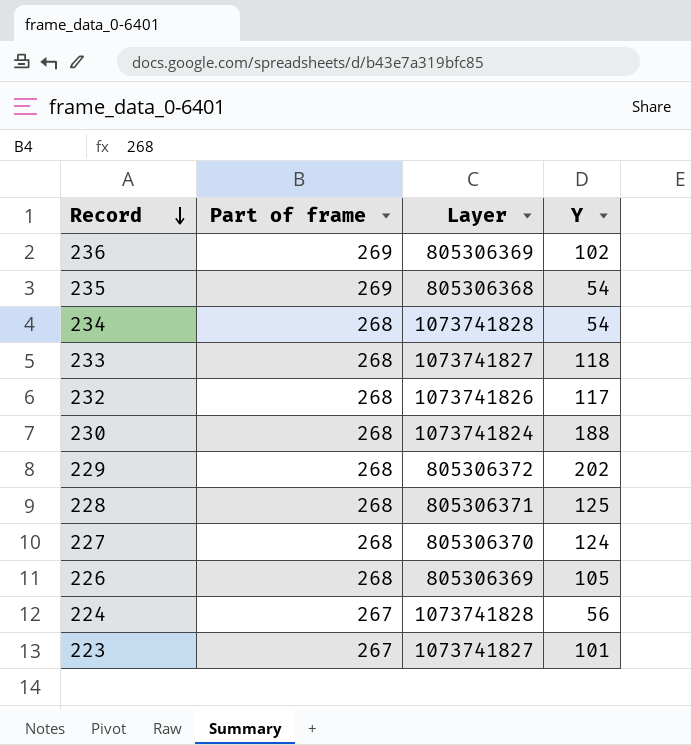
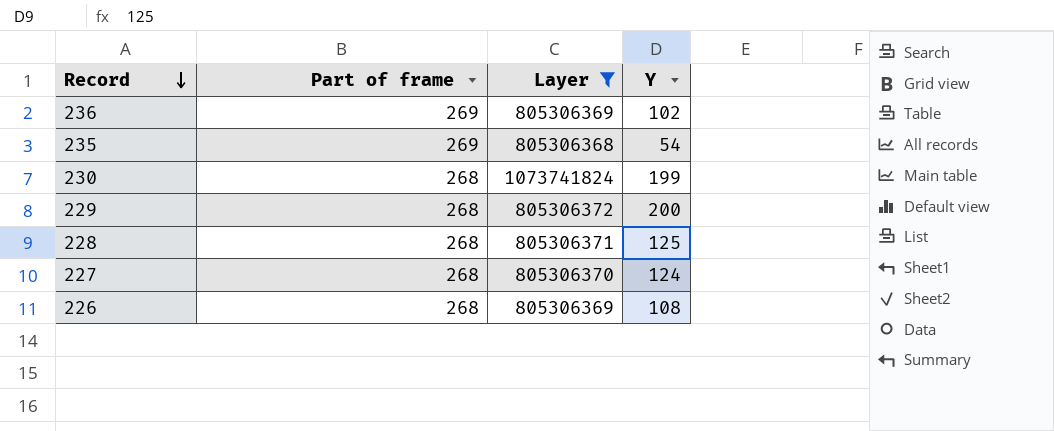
filter: none -> Layer <= 1073741824
230 | Y: 188 -> 199
229 | Y: 202 -> 200
226 | Y: 105 -> 108

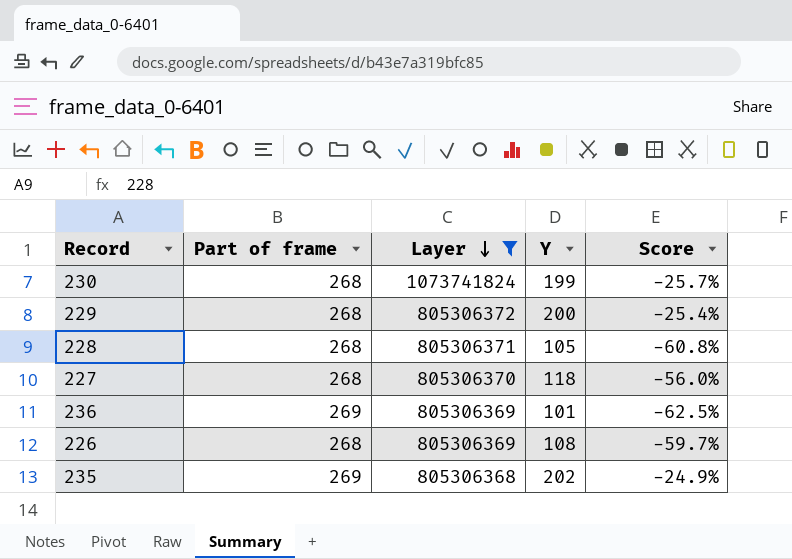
row order: Record descending -> Layer descending
column Score | formula: none -> ([Y] - [Part of frame]) / [Part of frame]
228 | Y: 125 -> 105
227 | Y: 124 -> 118
236 | Y: 102 -> 101
235 | Y: 54 -> 202

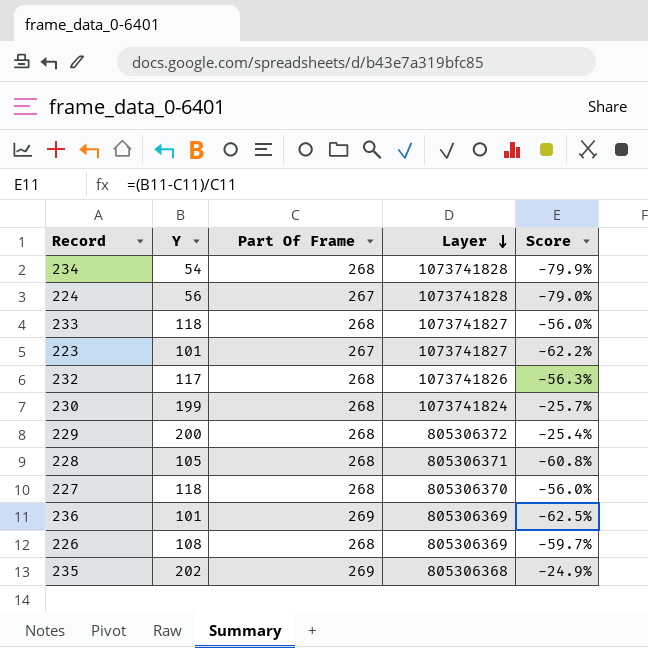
filter: Layer <= 1073741824 -> none
column Y | position: 4 -> 2
column name: Part of frame -> Part Of Frame

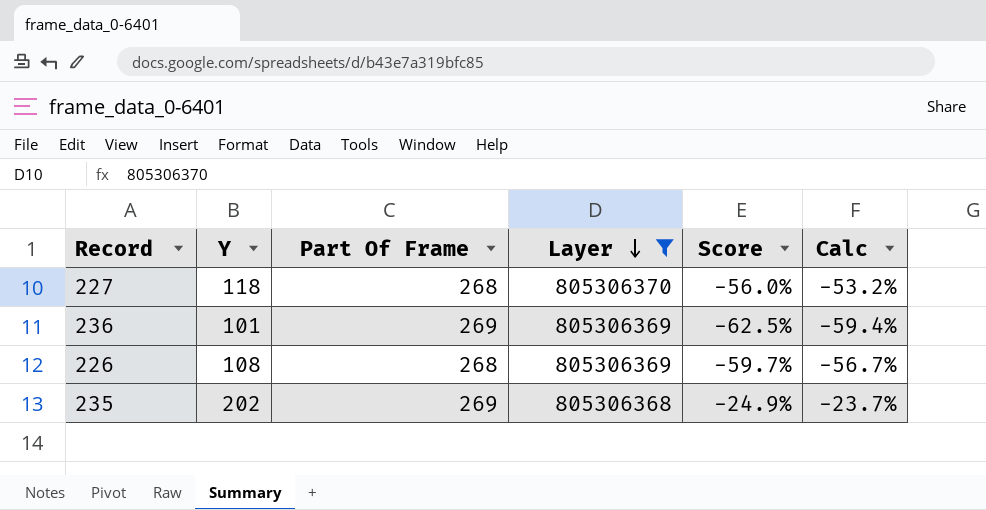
filter: none -> Layer <= 805306370
column Calc | formula: none -> [Score] * 0.95

